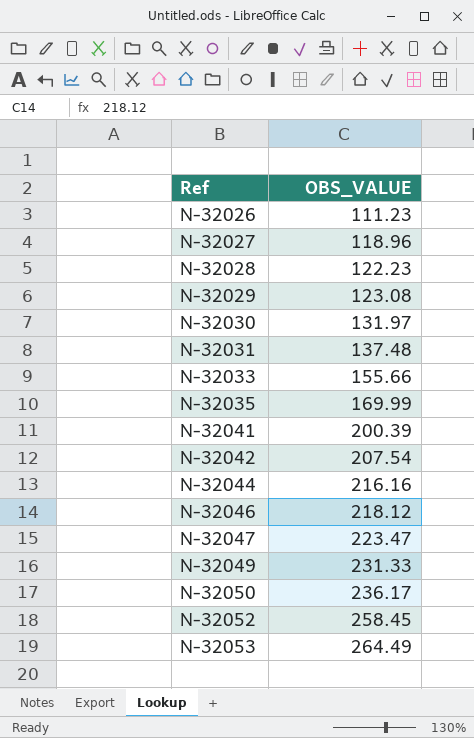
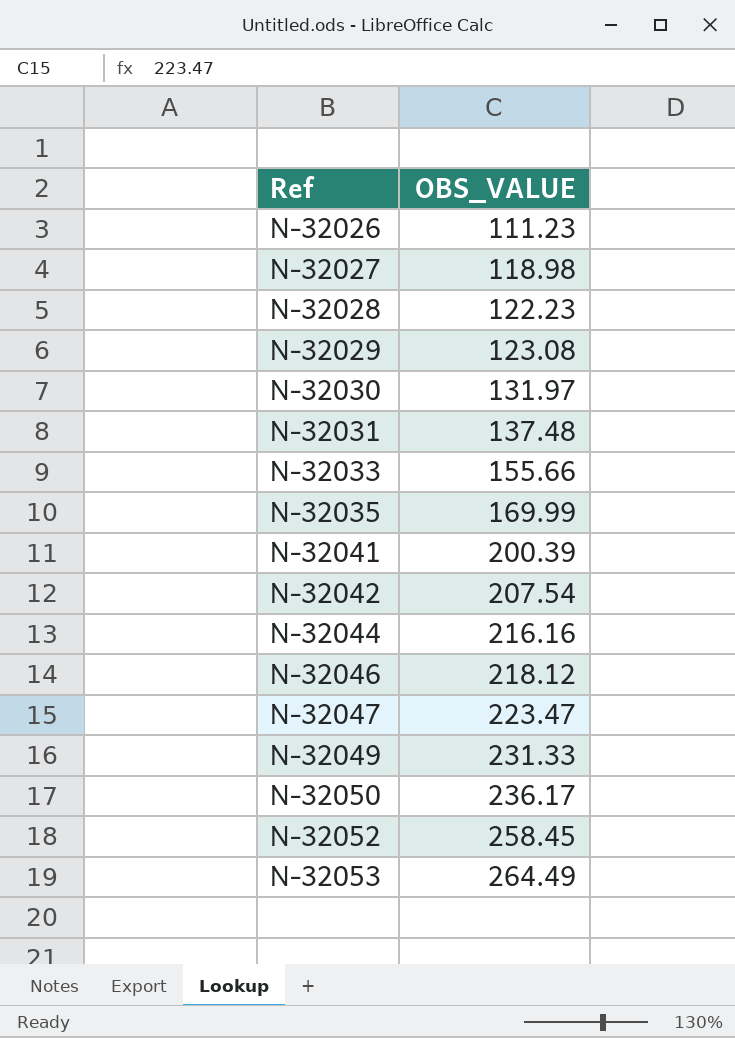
N-32027 | OBS_VALUE: 118.96 -> 118.98

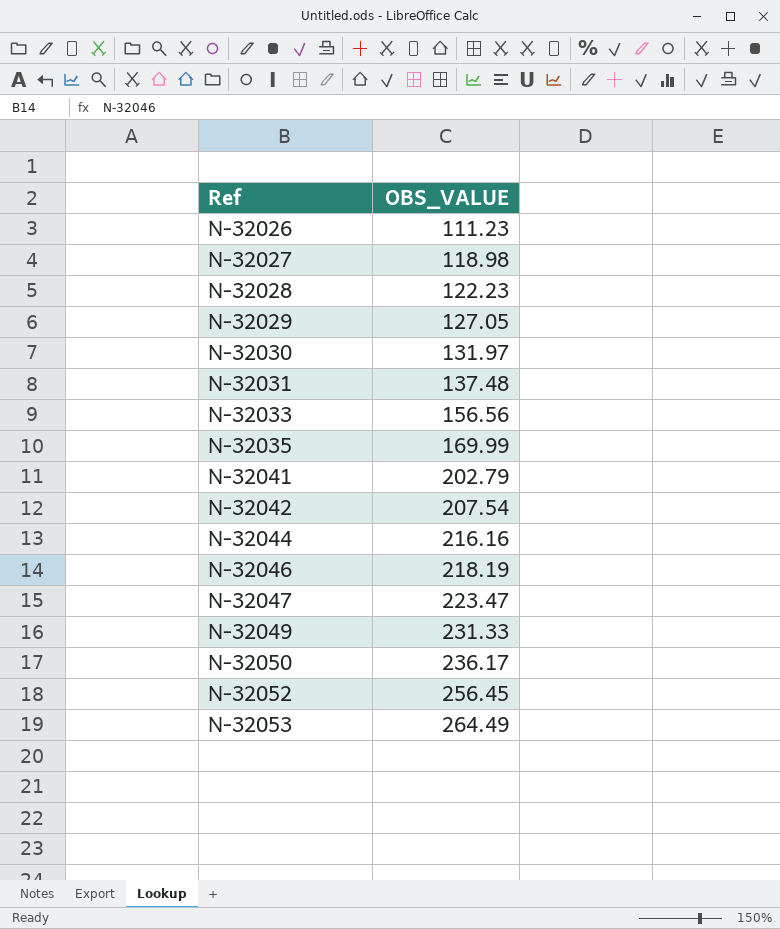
N-32029 | OBS_VALUE: 123.08 -> 127.05
N-32033 | OBS_VALUE: 155.66 -> 156.56
N-32041 | OBS_VALUE: 200.39 -> 202.79
N-32046 | OBS_VALUE: 218.12 -> 218.19
N-32052 | OBS_VALUE: 258.45 -> 256.45

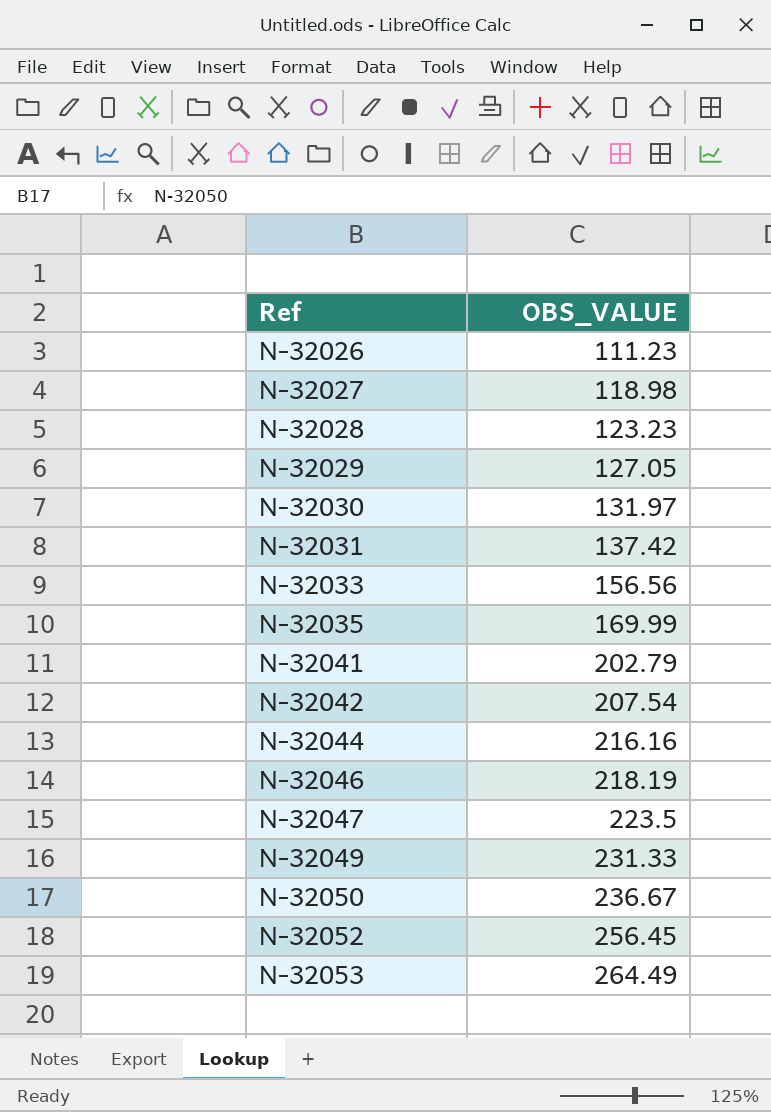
N-32028 | OBS_VALUE: 122.23 -> 123.23
N-32031 | OBS_VALUE: 137.48 -> 137.42
N-32047 | OBS_VALUE: 223.47 -> 223.5
N-32050 | OBS_VALUE: 236.17 -> 236.67

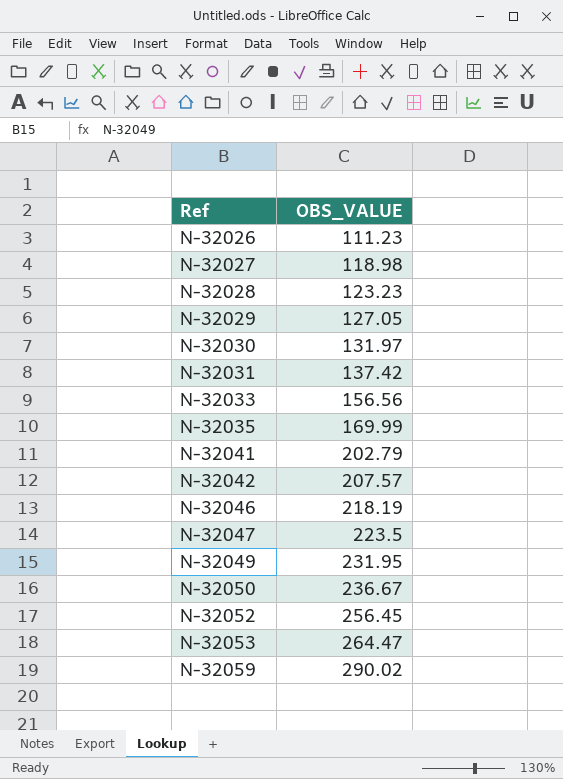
row N-32044: 216.16 -> none
N-32042 | OBS_VALUE: 207.54 -> 207.57
N-32049 | OBS_VALUE: 231.33 -> 231.95
N-32053 | OBS_VALUE: 264.49 -> 264.47
row N-32059: none -> 290.02

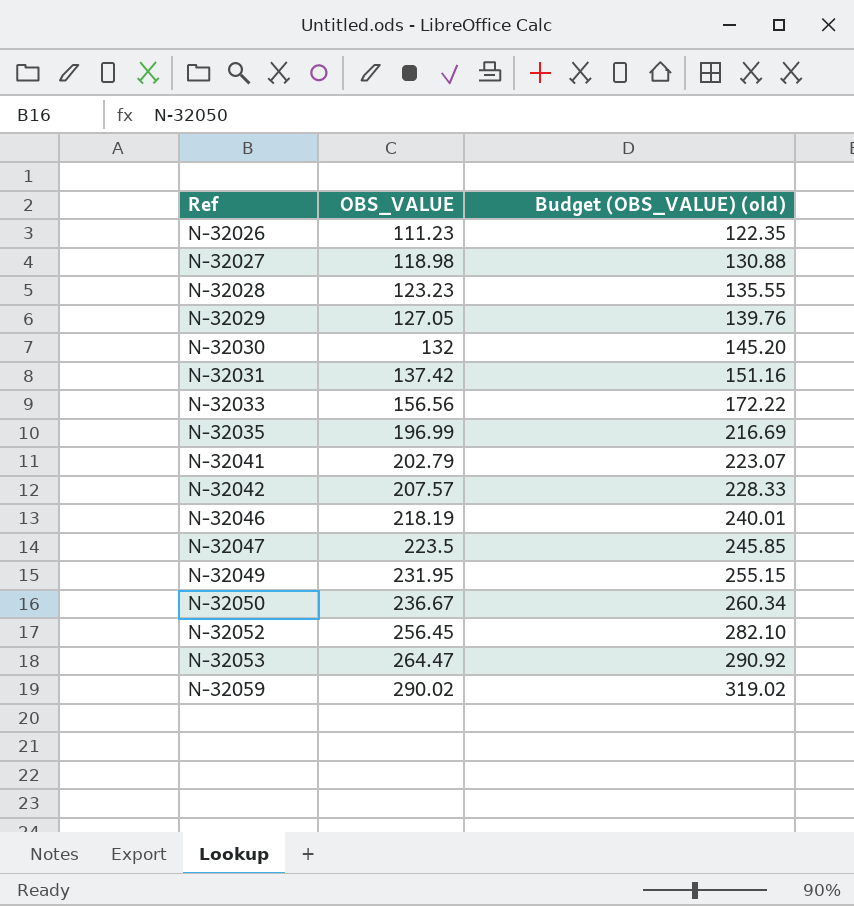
column Budget (OBS_VALUE) (old) | formula: none -> [OBS_VALUE] * 1.1
N-32030 | OBS_VALUE: 131.97 -> 132
N-32035 | OBS_VALUE: 169.99 -> 196.99

